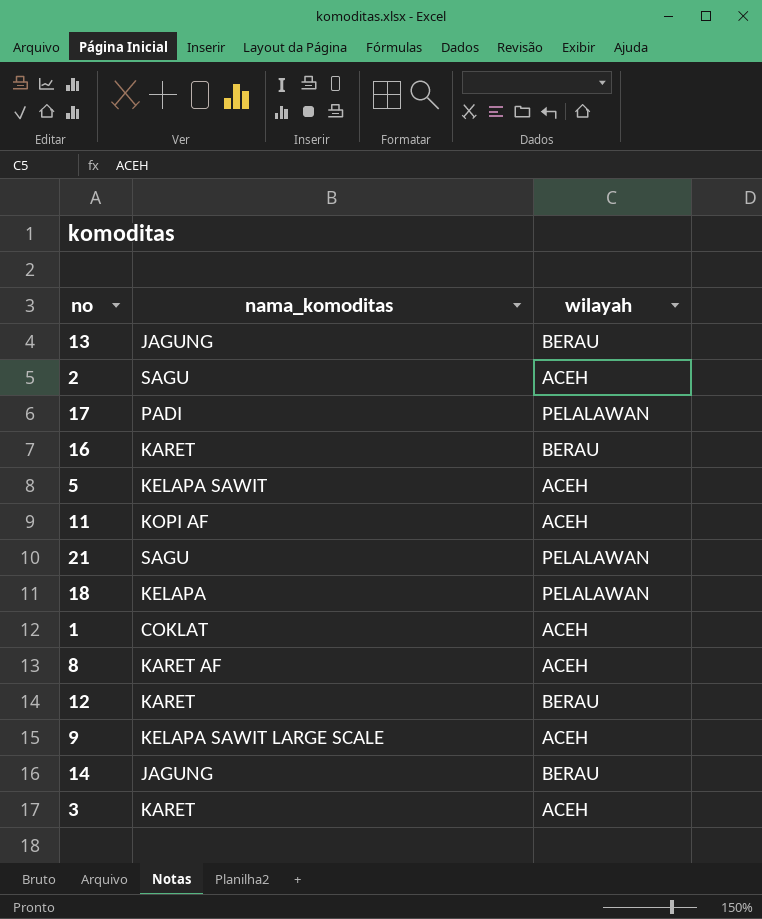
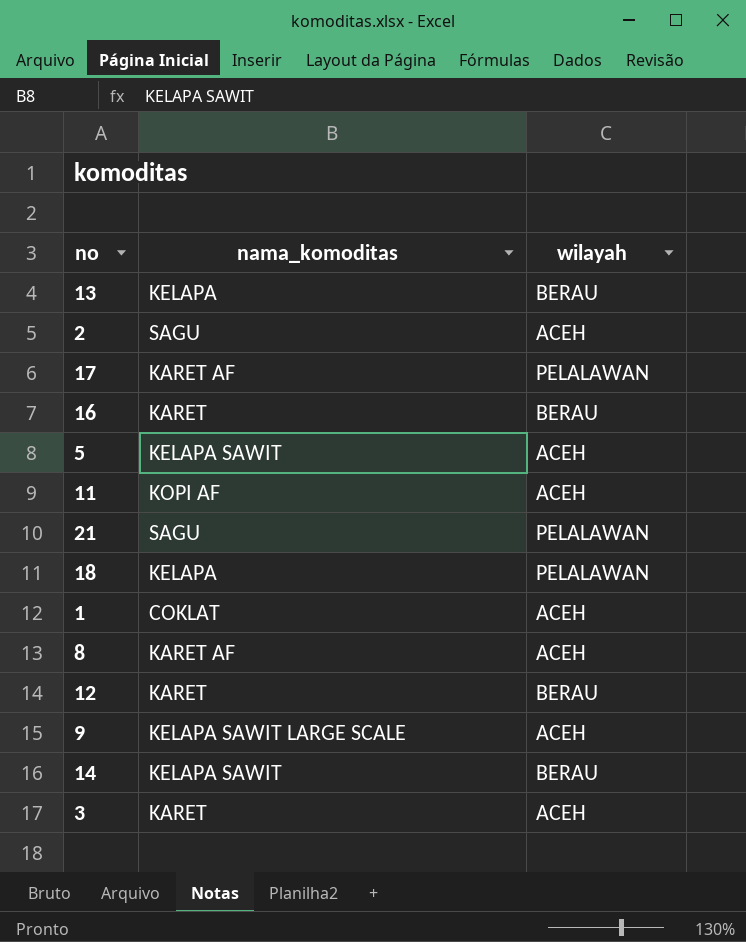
13 | nama_komoditas: JAGUNG -> KELAPA
17 | nama_komoditas: PADI -> KARET AF
14 | nama_komoditas: JAGUNG -> KELAPA SAWIT

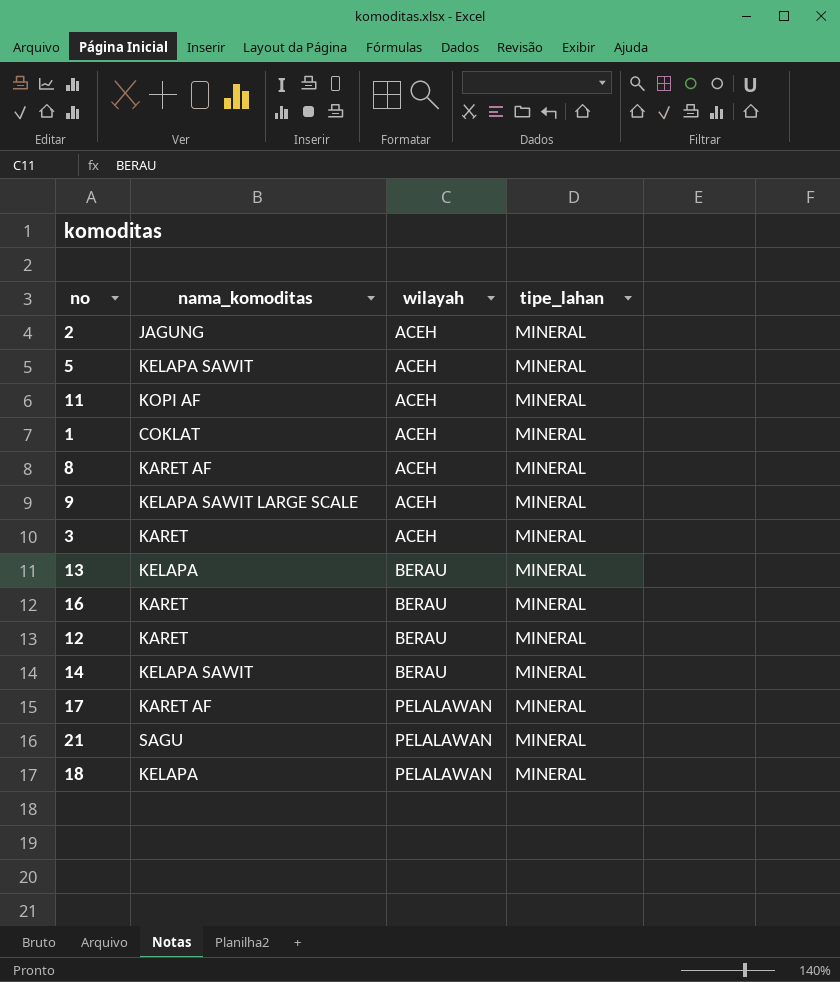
row order: none -> wilayah ascending
column tipe_lahan | position: none -> 4
2 | nama_komoditas: SAGU -> JAGUNG

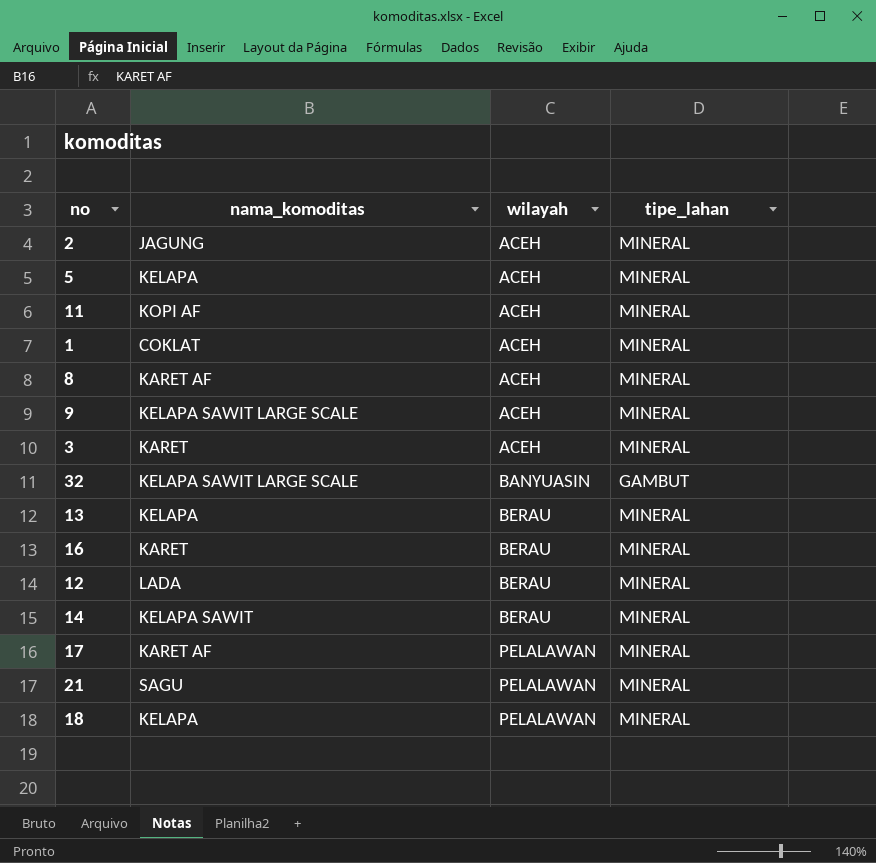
5 | nama_komoditas: KELAPA SAWIT -> KELAPA
row 32: none -> KELAPA SAWIT LARGE SCALE | BANYUASIN | GAMBUT
12 | nama_komoditas: KARET -> LADA

